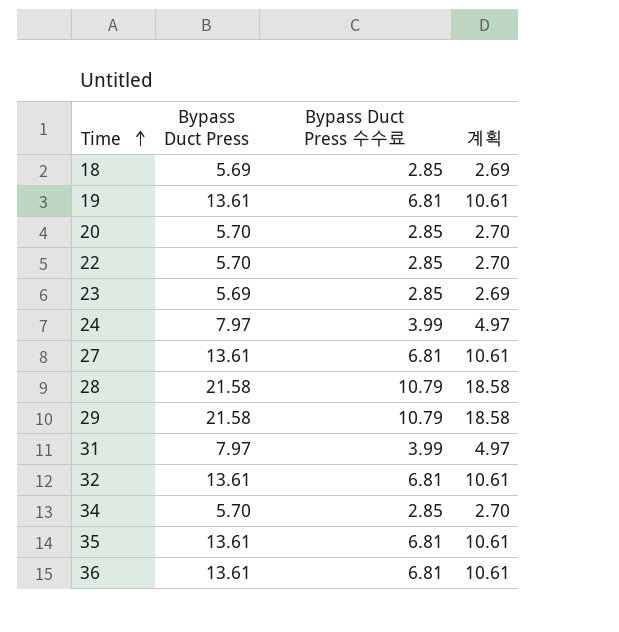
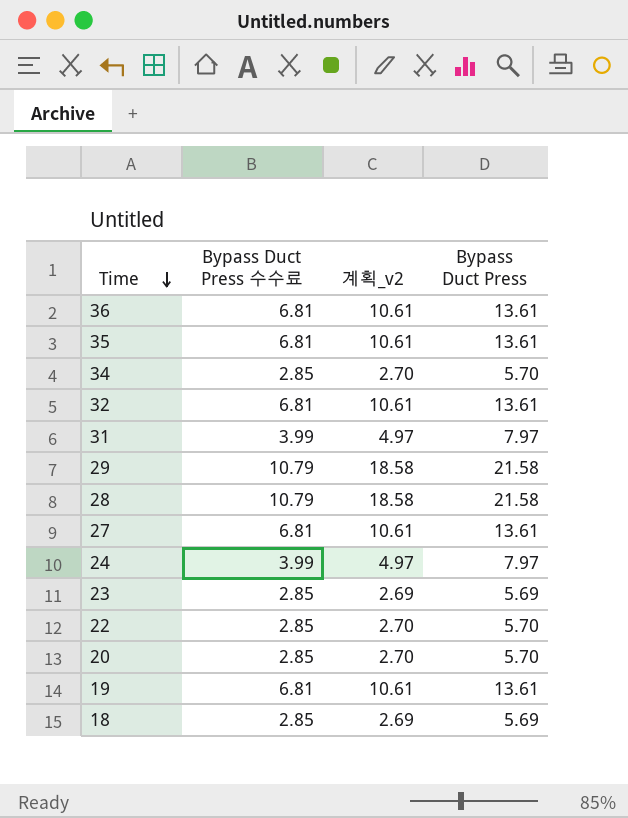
row order: Time ascending -> Time descending
column name: 계획 -> 계획_v2
column Bypass Duct Press | position: 2 -> 4

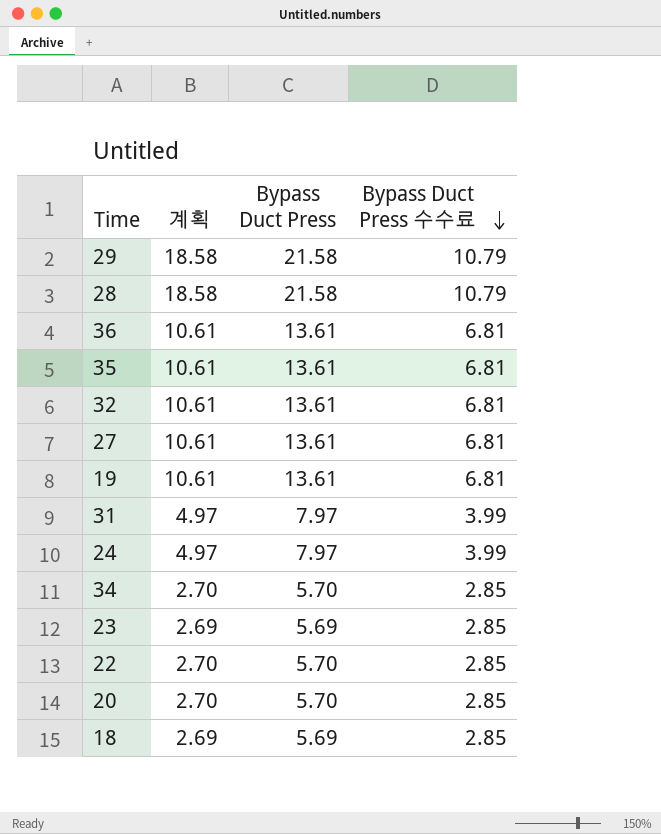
row order: Time descending -> Bypass Duct Press 수수료 descending
column name: 계획_v2 -> 계획
column Bypass Duct Press 수수료 | position: 2 -> 4

